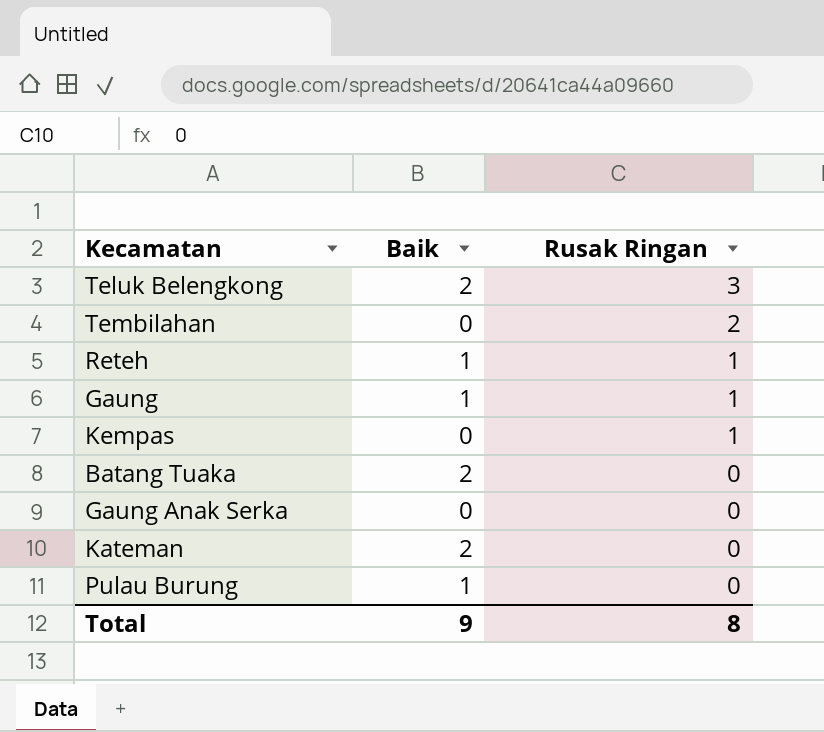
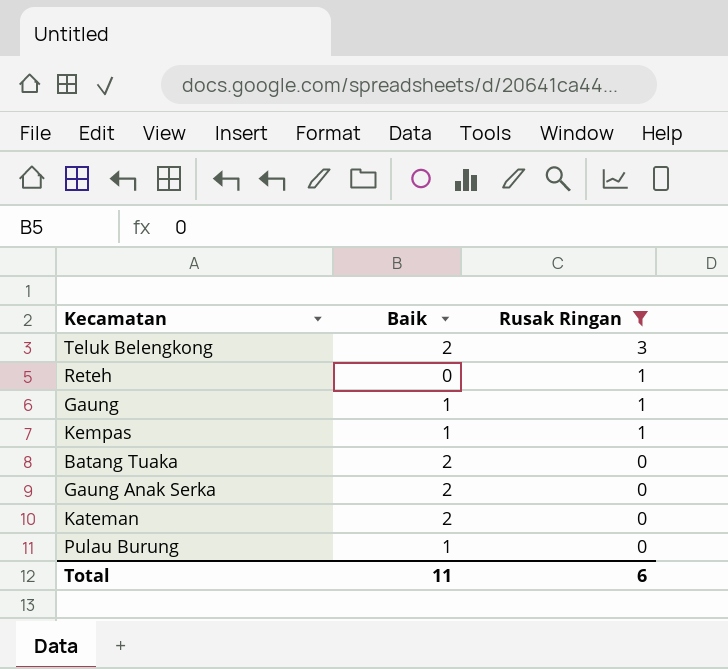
filter: none -> Rusak Ringan != 2
Reteh | Baik: 1 -> 0
Kempas | Baik: 0 -> 1
Gaung Anak Serka | Baik: 0 -> 2
Total | Baik: 9 -> 11
Total | Rusak Ringan: 8 -> 6

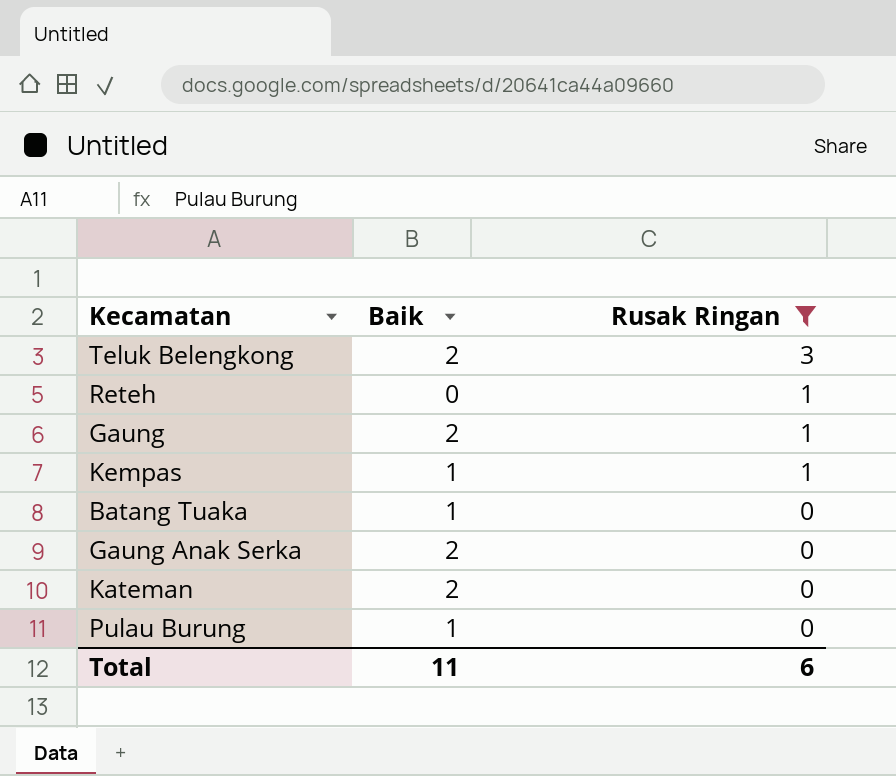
Gaung | Baik: 1 -> 2
Batang Tuaka | Baik: 2 -> 1

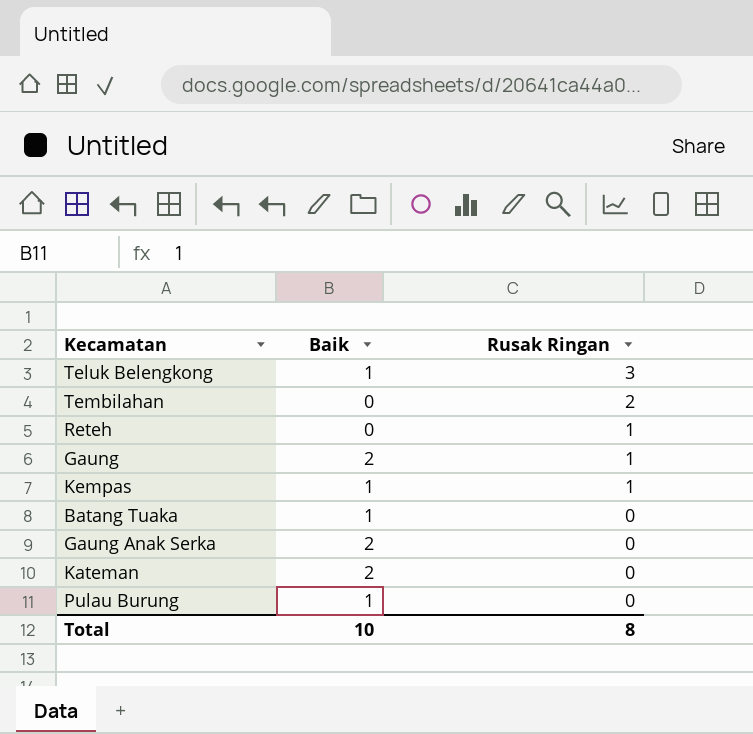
filter: Rusak Ringan != 2 -> none
Teluk Belengkong | Baik: 2 -> 1
Total | Baik: 11 -> 10
Total | Rusak Ringan: 6 -> 8

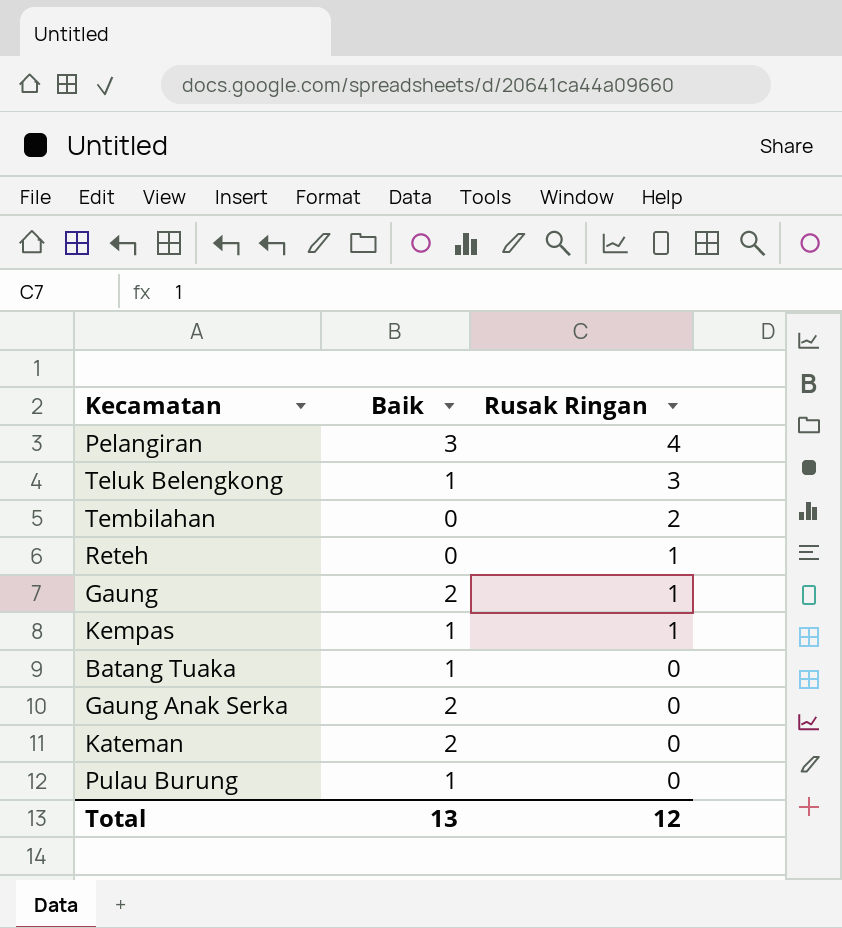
row Pelangiran: none -> 3 | 4
Total | Baik: 10 -> 13
Total | Rusak Ringan: 8 -> 12

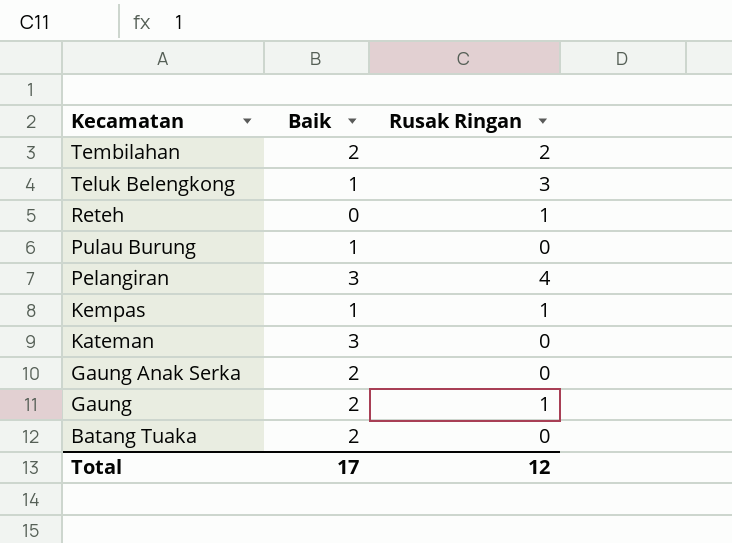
row order: Rusak Ringan descending -> Kecamatan descending
Tembilahan | Baik: 0 -> 2
Kateman | Baik: 2 -> 3
Batang Tuaka | Baik: 1 -> 2
Total | Baik: 13 -> 17

